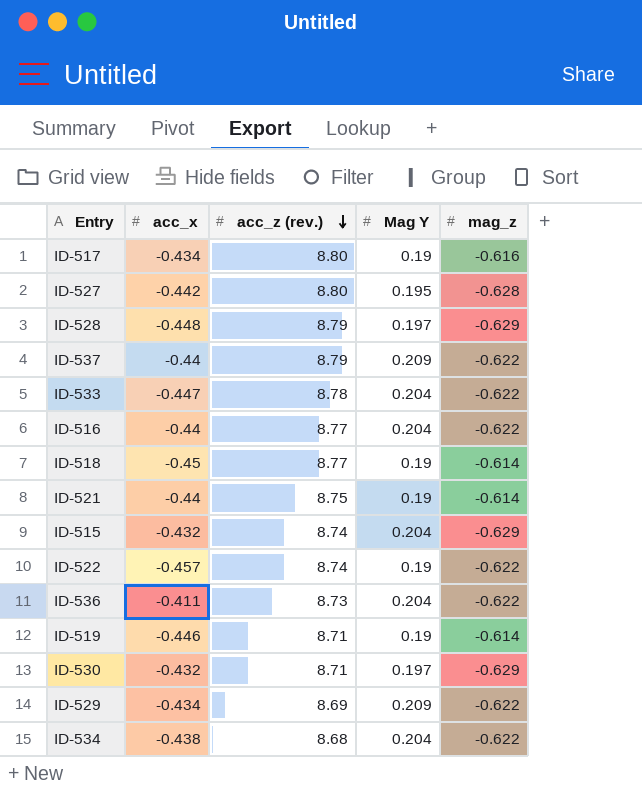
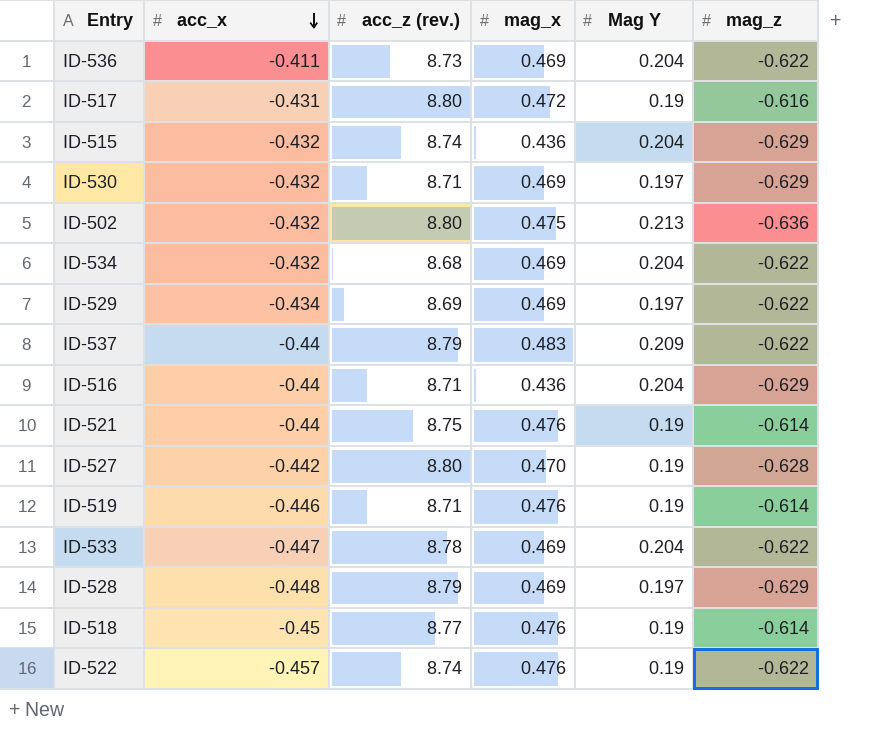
row order: acc_z (rev.) descending -> acc_x descending
column mag_x | position: none -> 4
ID-517 | acc_x: -0.434 -> -0.431
row ID-502: none -> -0.432 | 8.80 | 0.475 | 0.213 | -0.636
ID-534 | acc_x: -0.438 -> -0.432
ID-529 | Mag Y: 0.209 -> 0.197
ID-516 | acc_z (rev.): 8.77 -> 8.71
ID-516 | mag_z: -0.622 -> -0.629
ID-527 | Mag Y: 0.195 -> 0.19

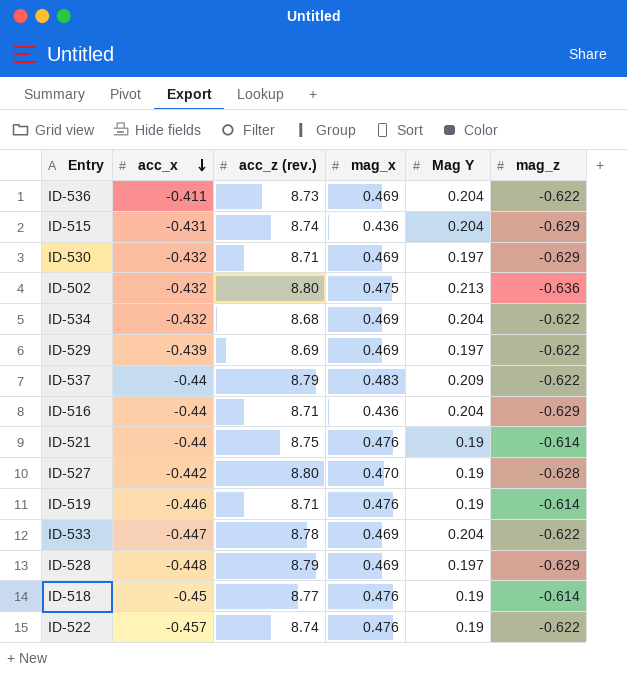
row ID-517: -0.431 | 8.80 | 0.472 | 0.19 | -0.616 -> none
ID-515 | acc_x: -0.432 -> -0.431
ID-529 | acc_x: -0.434 -> -0.439

